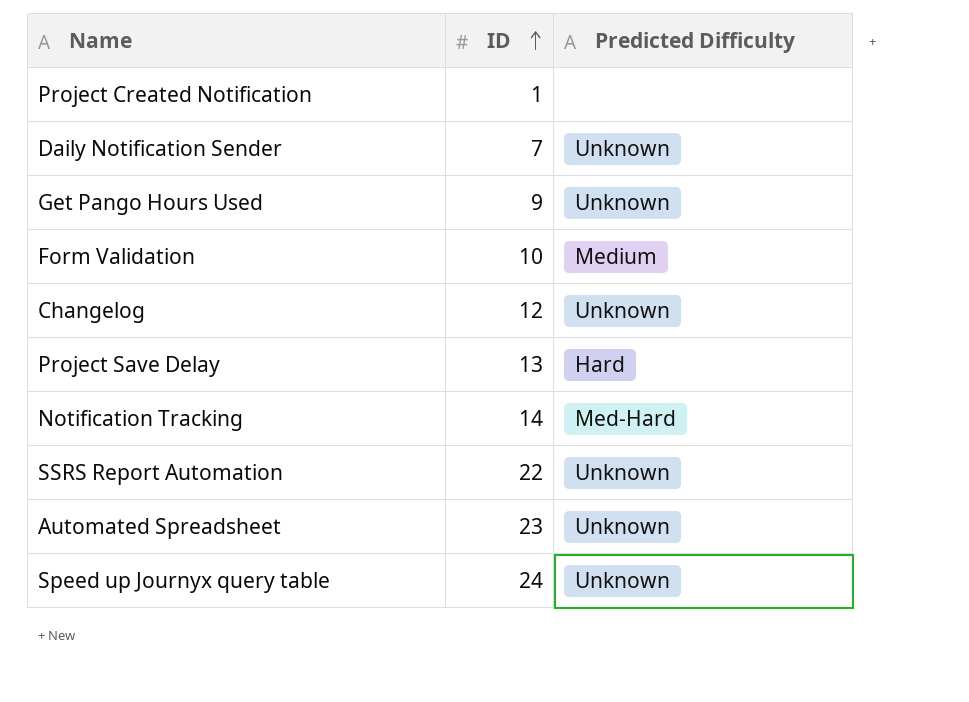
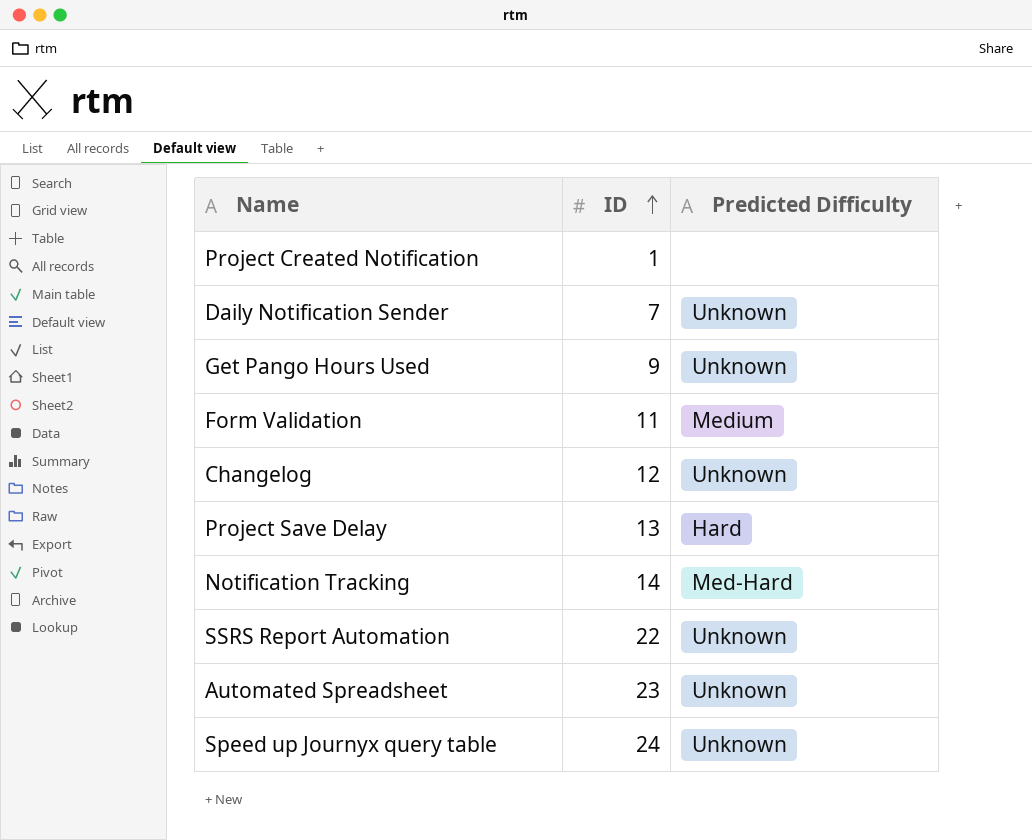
Form Validation | ID: 10 -> 11

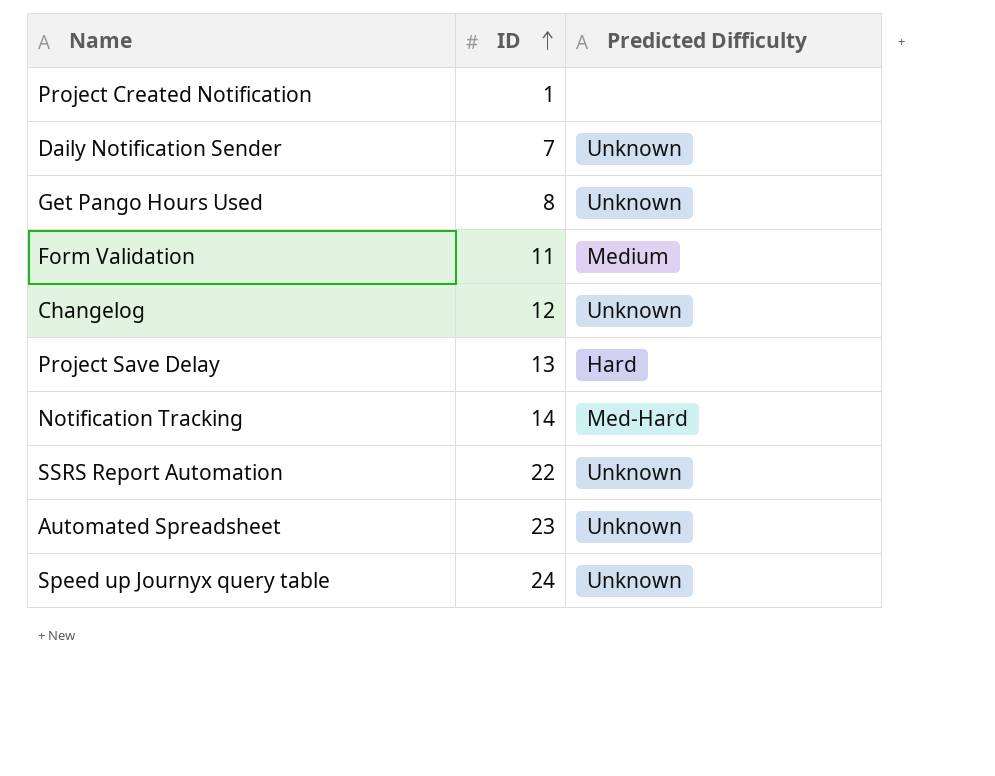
Get Pango Hours Used | ID: 9 -> 8

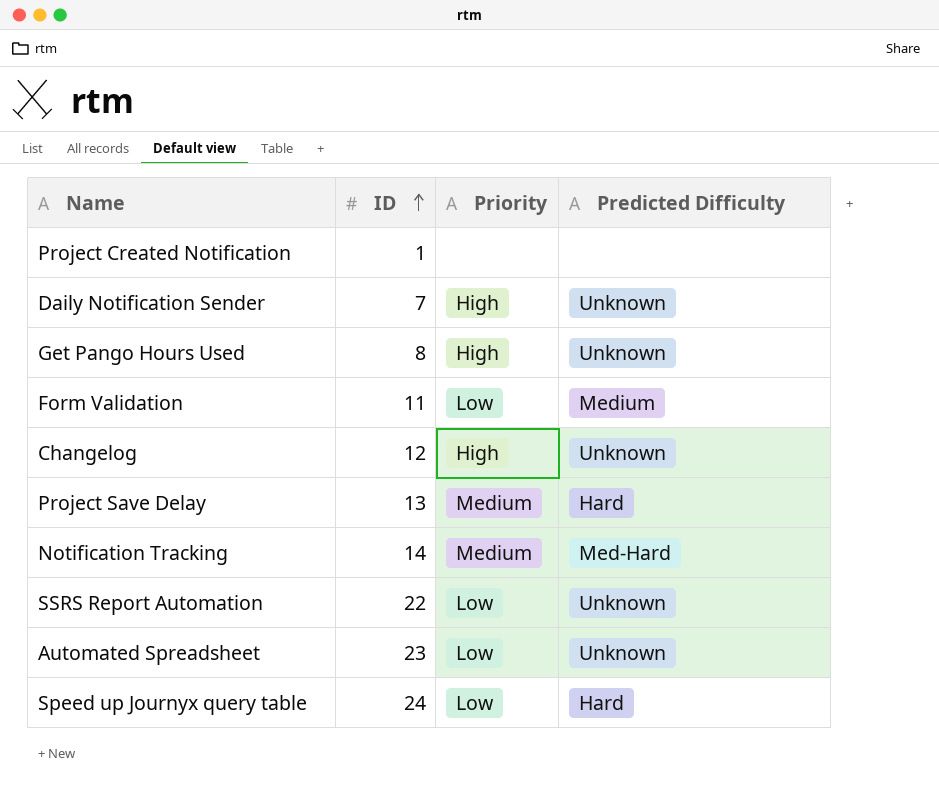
column Priority | position: none -> 3
Speed up Journyx query table | Predicted Difficulty: Unknown -> Hard

